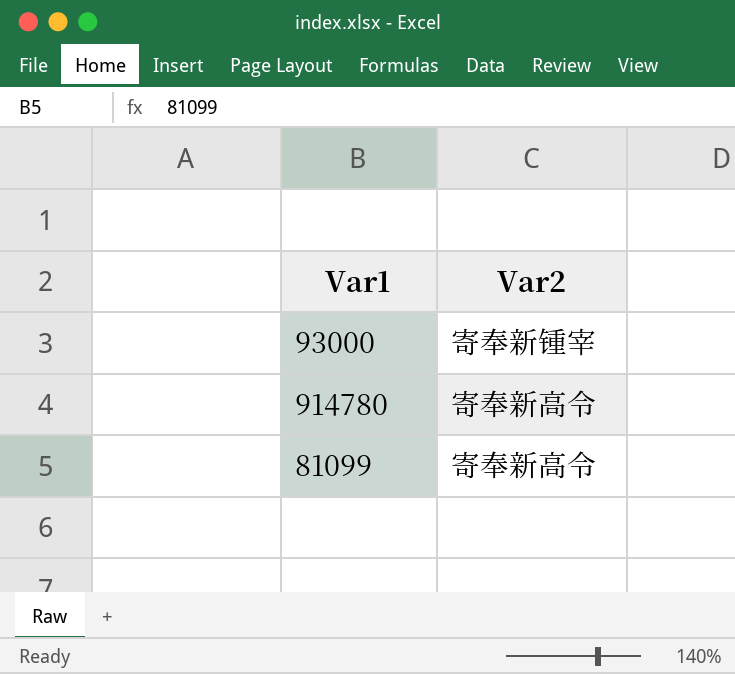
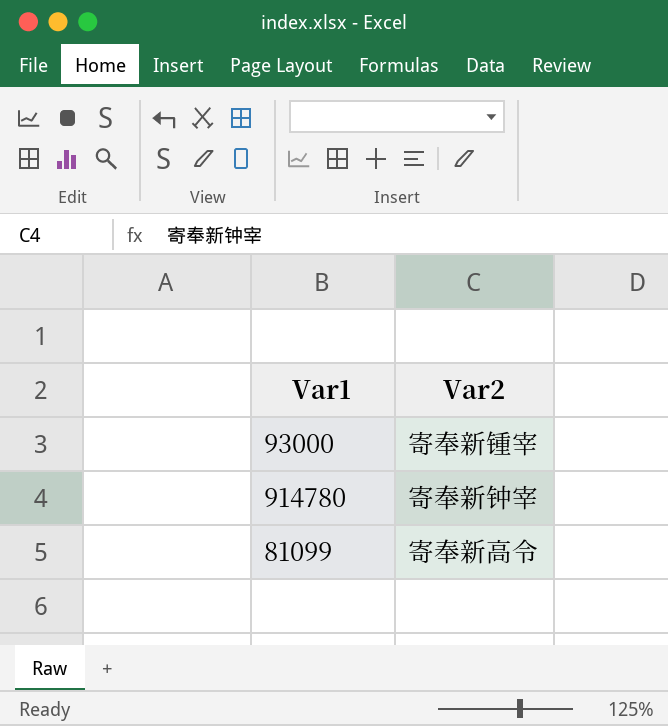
914780 | Var2: 寄奉新高令 -> 寄奉新钟宰

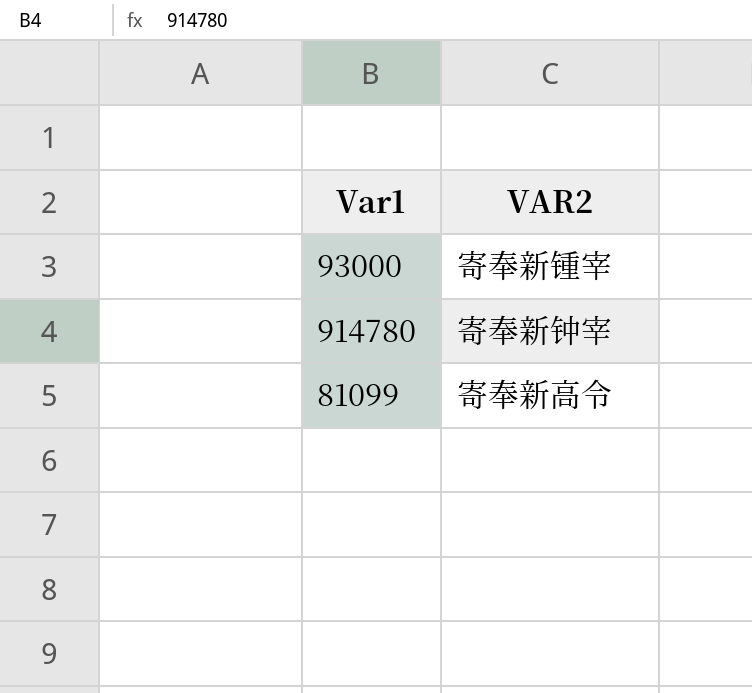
column name: Var2 -> VAR2

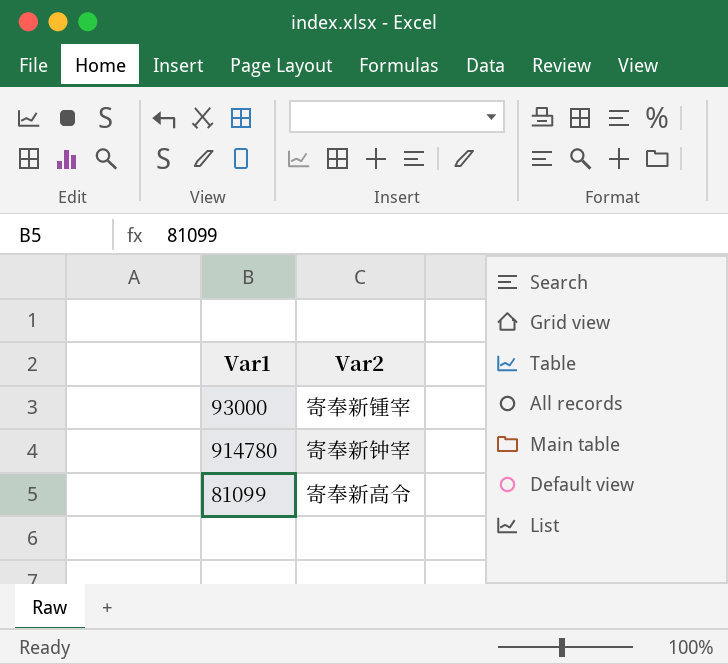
column name: VAR2 -> Var2

